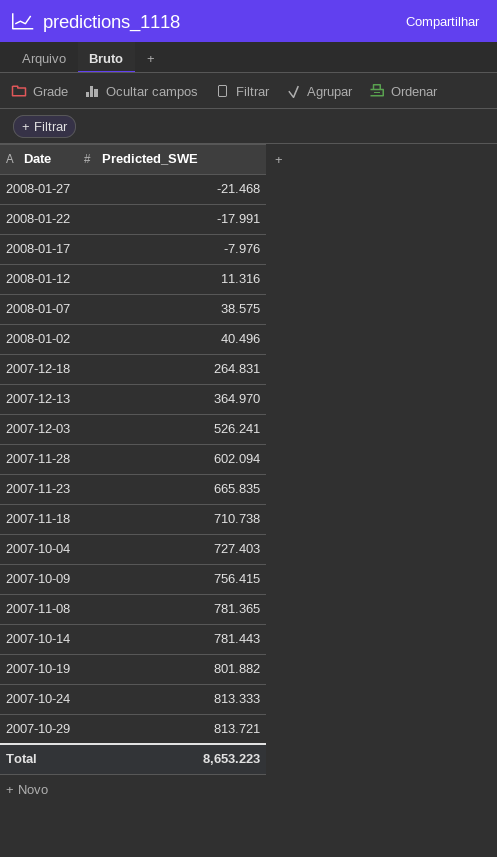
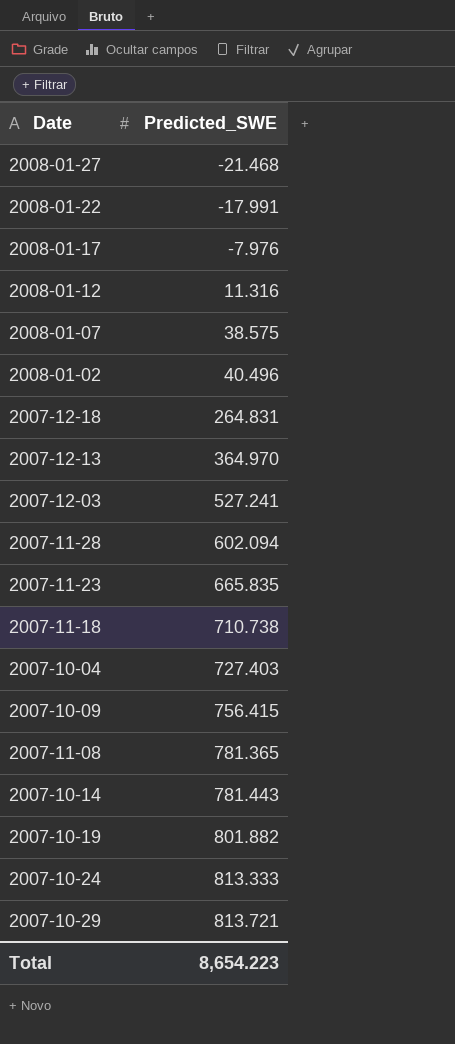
2007-12-03 | Predicted_SWE: 526.241 -> 527.241
Total | Predicted_SWE: 8,653.223 -> 8,654.223

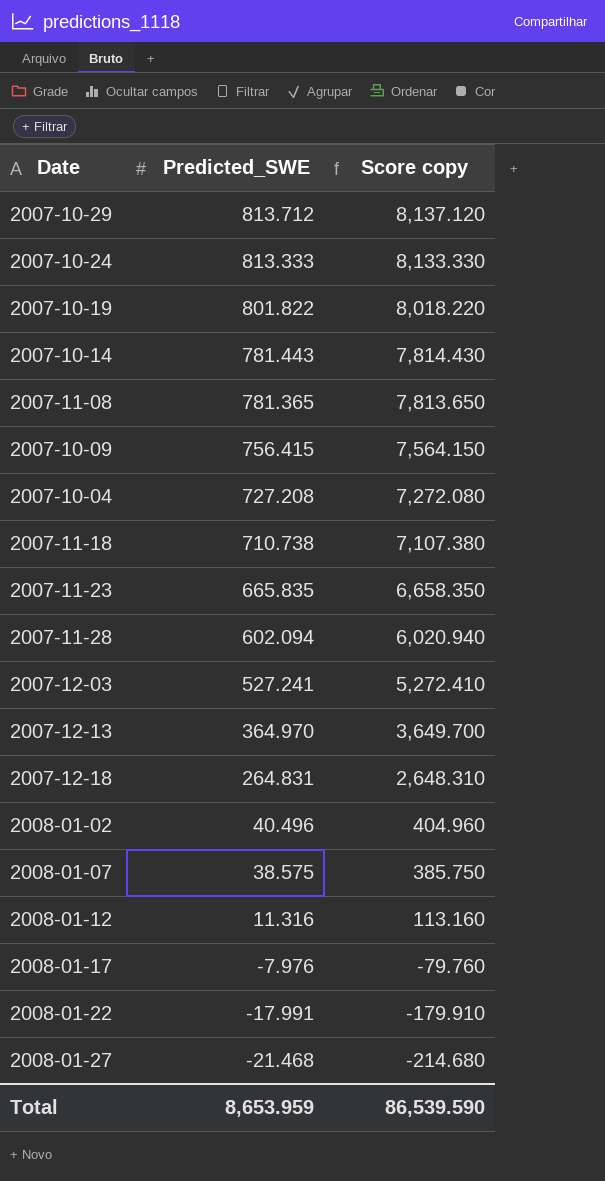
row order: Predicted_SWE ascending -> Predicted_SWE descending
column Score copy | formula: none -> [Predicted_SWE] * 10
2007-10-29 | Predicted_SWE: 813.721 -> 813.712
2007-10-19 | Predicted_SWE: 801.882 -> 801.822
2007-10-04 | Predicted_SWE: 727.403 -> 727.208
Total | Predicted_SWE: 8,654.223 -> 8,653.959

